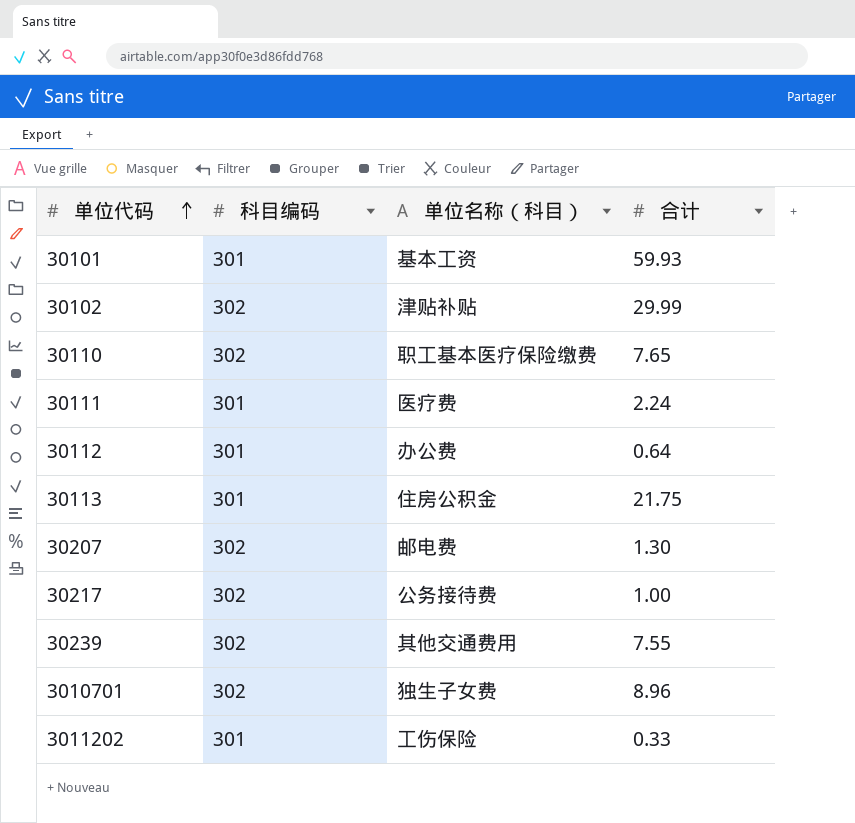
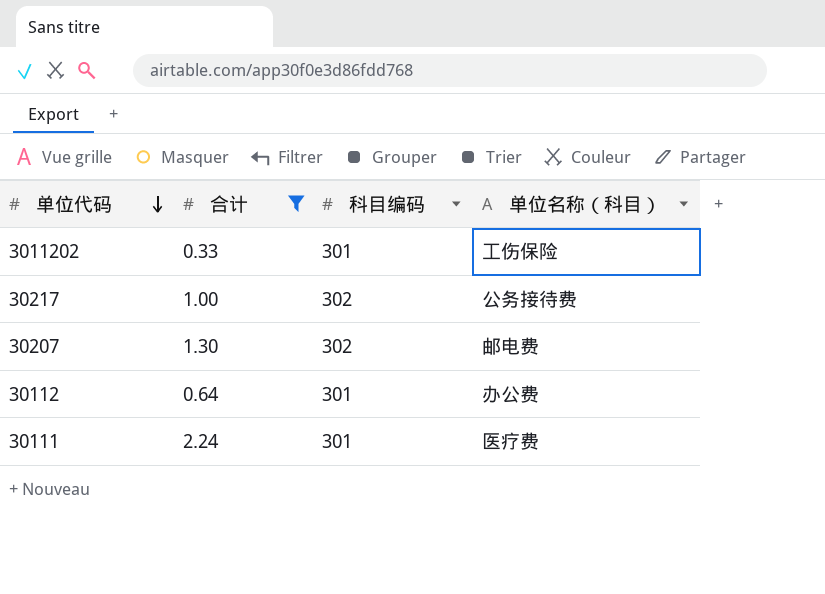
filter: none -> 合计 <= 2.24
row order: 单位代码 ascending -> 单位代码 descending
column 合计 | position: 4 -> 2

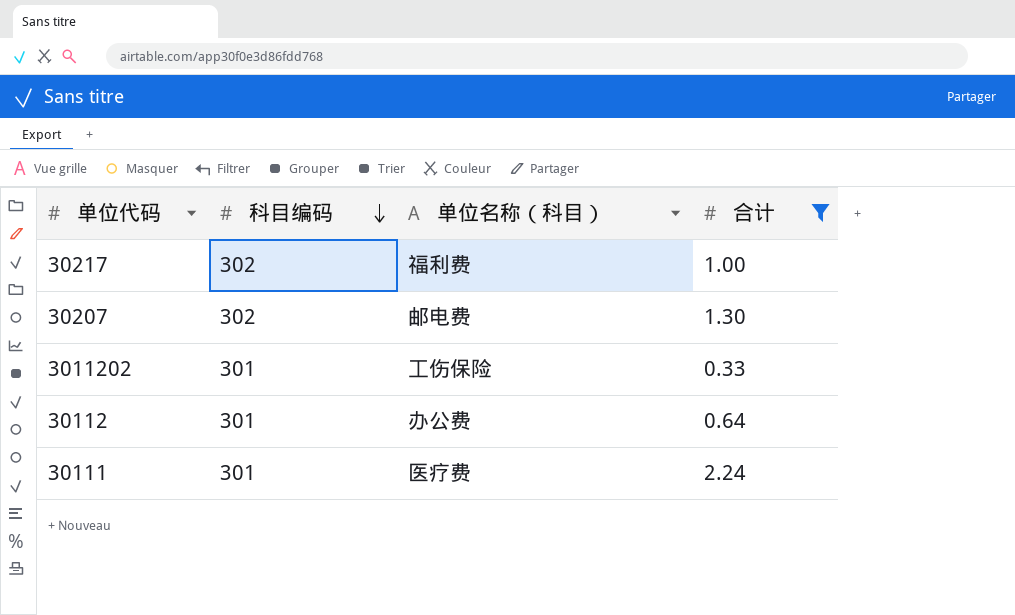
row order: 单位代码 descending -> 科目编码 descending
column 合计 | position: 2 -> 4
30217 | 单位名称（科目）: 公务接待费 -> 福利费

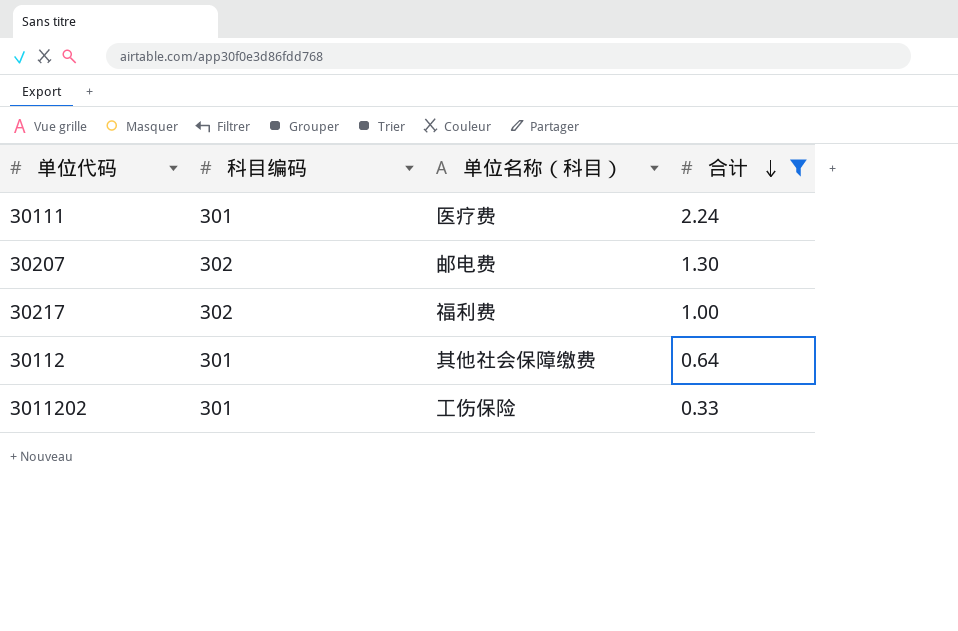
row order: 科目编码 descending -> 合计 descending
30112 | 单位名称（科目）: 办公费 -> 其他社会保障缴费

